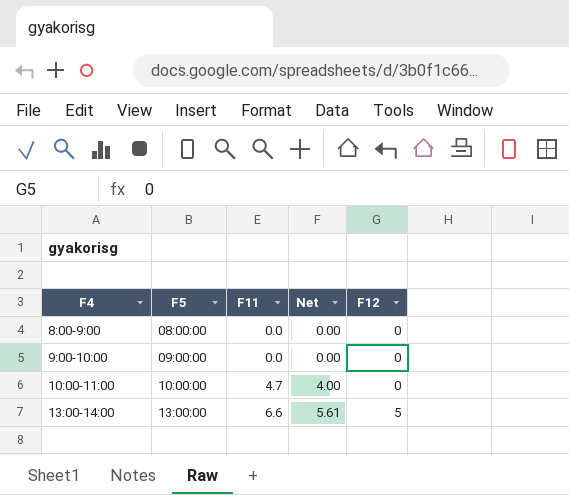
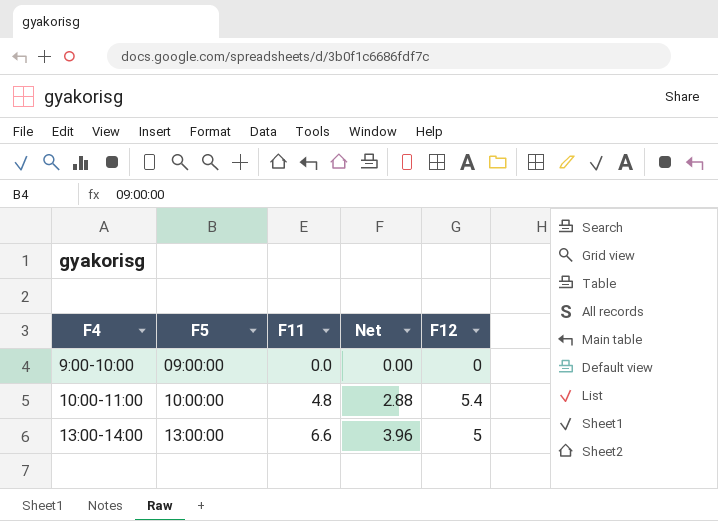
column Net | formula: [F11] * 0.85 -> [F11] * 0.6
row 8:00-9:00: 08:00:00 | 0.0 | 0.00 | 0 -> none
10:00-11:00 | F11: 4.7 -> 4.8
10:00-11:00 | F12: 0 -> 5.4

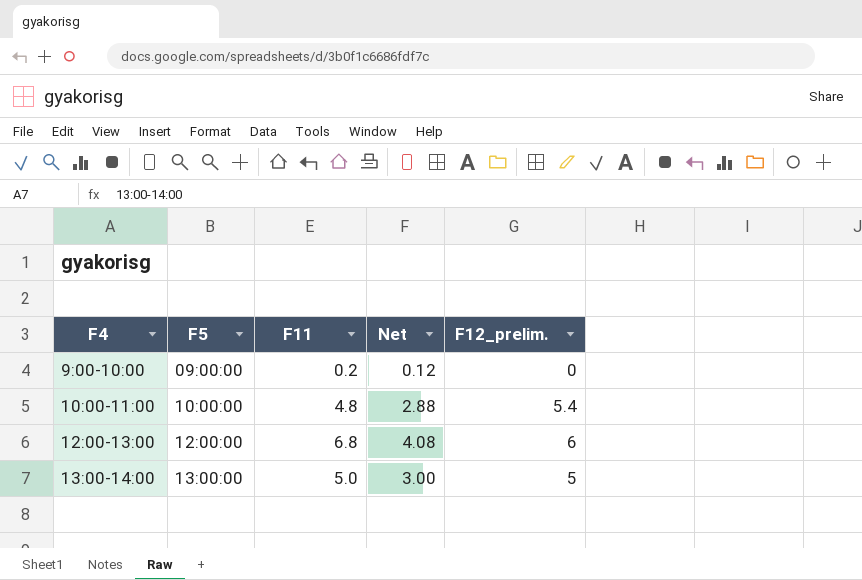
column name: F12 -> F12_prelim.
9:00-10:00 | F11: 0.0 -> 0.2
9:00-10:00 | Net: 0.00 -> 0.12
row 12:00-13:00: none -> 12:00:00 | 6.8 | 4.08 | 6
13:00-14:00 | F11: 6.6 -> 5.0
13:00-14:00 | Net: 3.96 -> 3.00

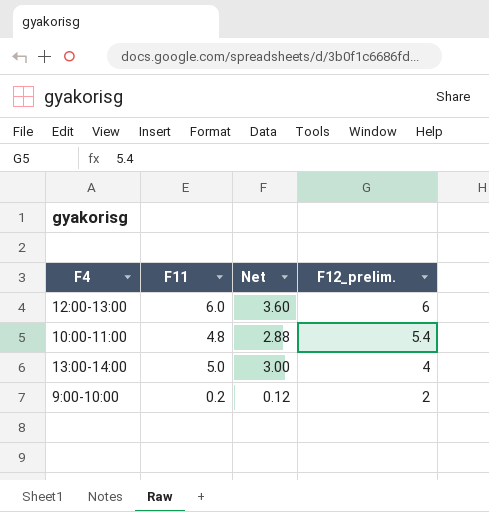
row order: F4 ascending -> F12_prelim. descending
column F5 | position: 2 -> none
12:00-13:00 | F11: 6.8 -> 6.0
12:00-13:00 | Net: 4.08 -> 3.60
13:00-14:00 | F12_prelim.: 5 -> 4
9:00-10:00 | F12_prelim.: 0 -> 2

